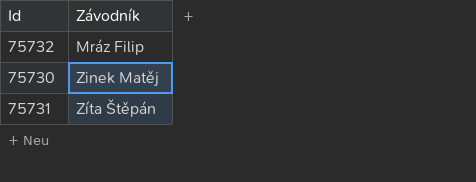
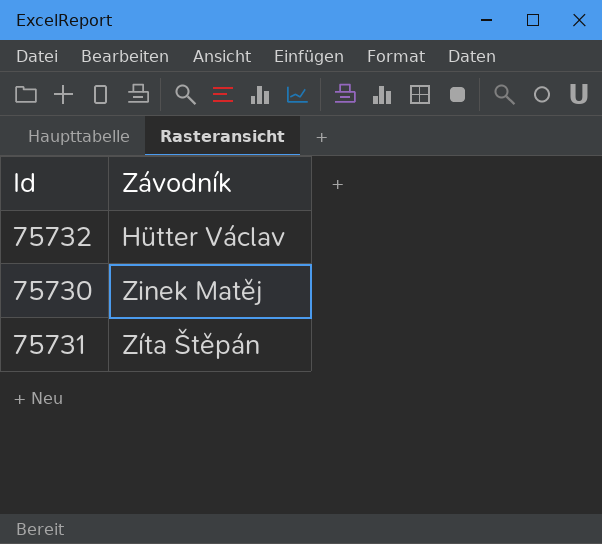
75732 | Závodník: Mráz Filip -> Hütter Václav

